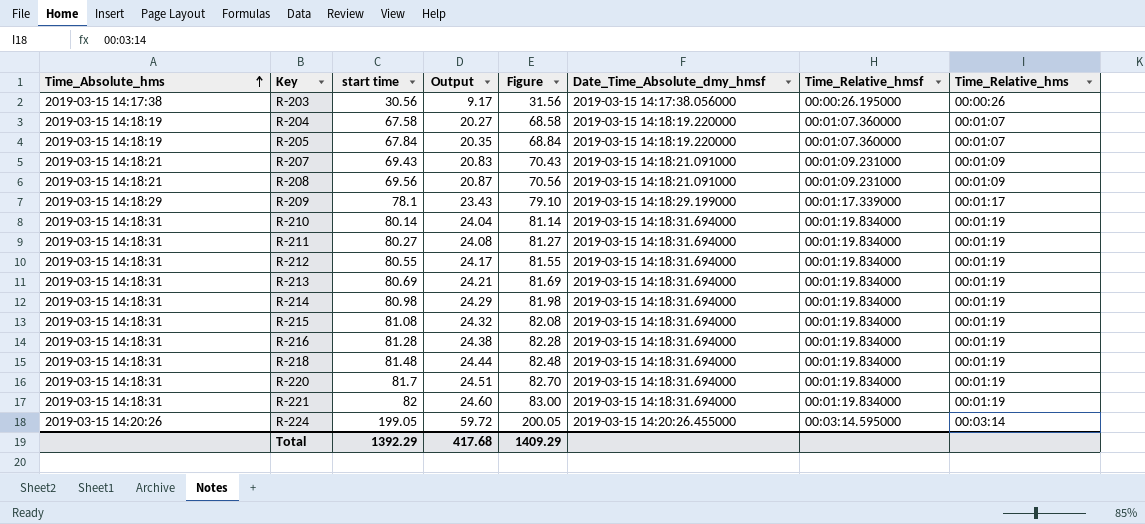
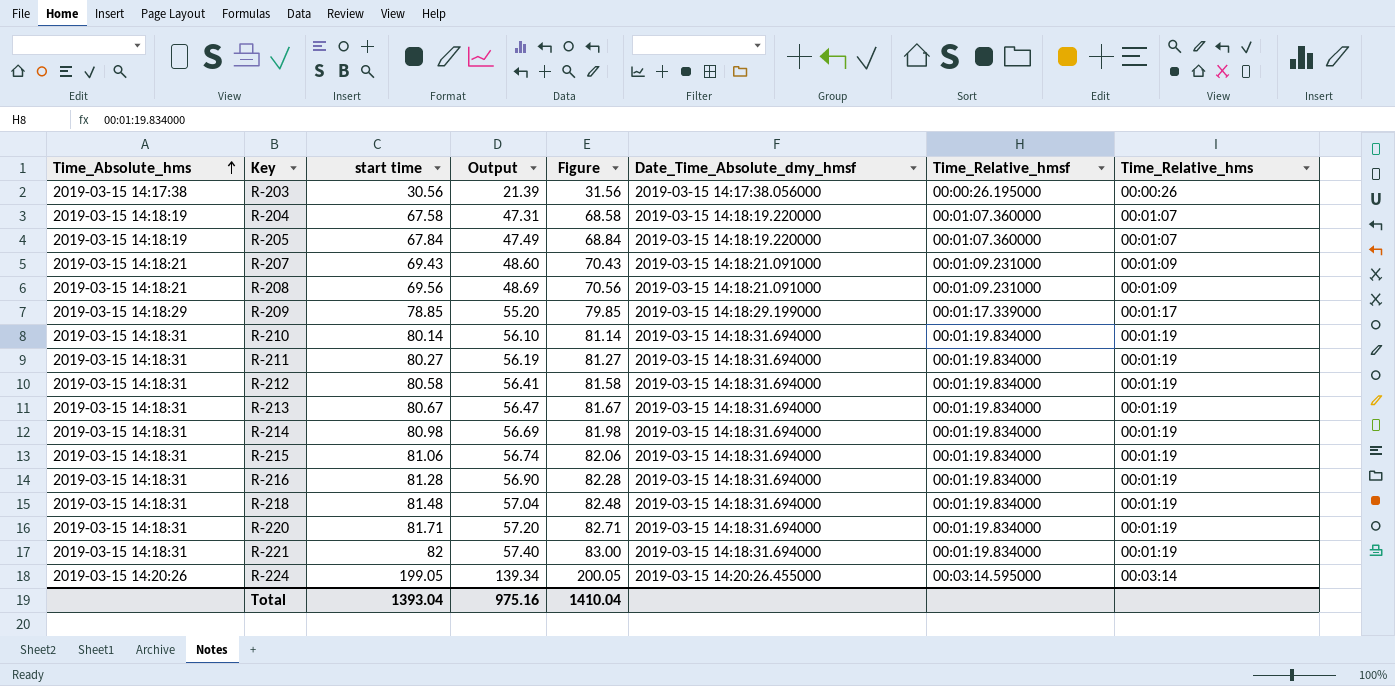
column Output | formula: [start time] * 0.3 -> [start time] * 0.7
R-209 | start time: 78.1 -> 78.85
R-209 | Figure: 79.10 -> 79.85
R-212 | start time: 80.55 -> 80.58
R-212 | Figure: 81.55 -> 81.58
R-213 | start time: 80.69 -> 80.67
R-213 | Figure: 81.69 -> 81.67
R-215 | start time: 81.08 -> 81.06
R-215 | Figure: 82.08 -> 82.06
R-220 | start time: 81.7 -> 81.71
R-220 | Figure: 82.70 -> 82.71
Total | start time: 1392.29 -> 1393.04
Total | Output: 417.68 -> 975.16
Total | Figure: 1409.29 -> 1410.04

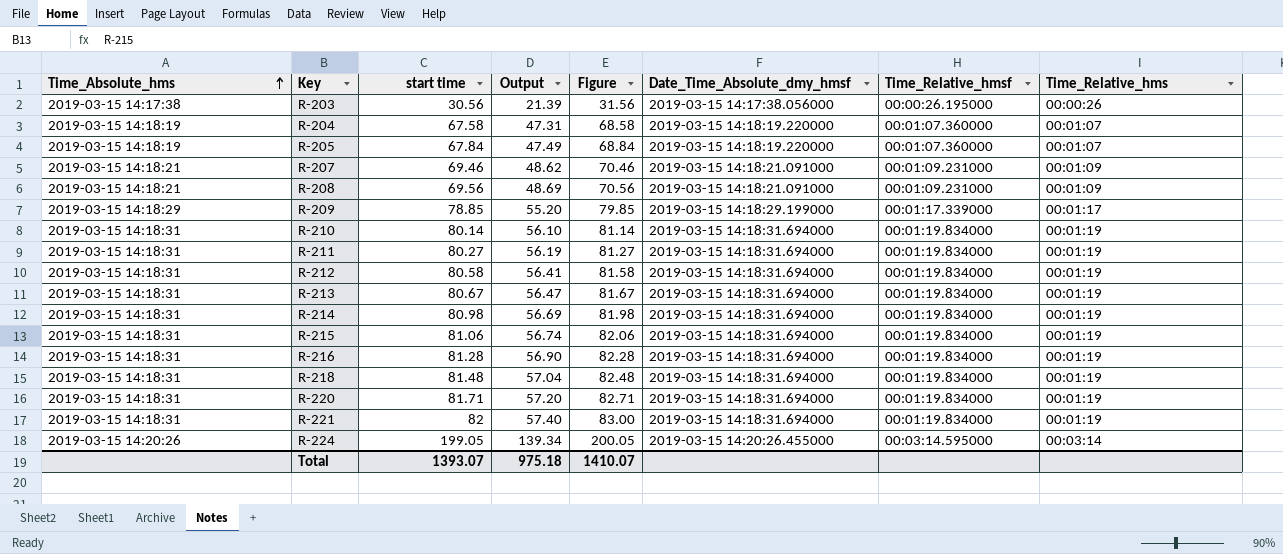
R-207 | start time: 69.43 -> 69.46
R-207 | Output: 48.60 -> 48.62
R-207 | Figure: 70.43 -> 70.46
Total | start time: 1393.04 -> 1393.07
Total | Output: 975.16 -> 975.18
Total | Figure: 1410.04 -> 1410.07

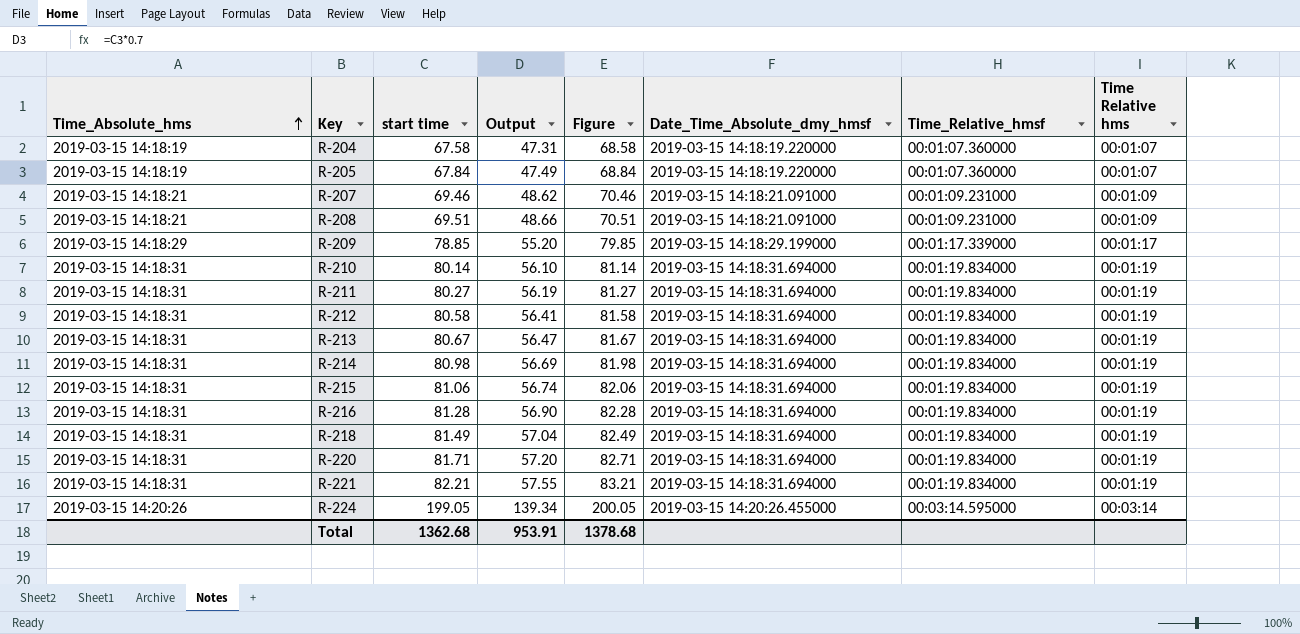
column name: Time_Relative_hms -> Time Relative hms
row R-203: 2019-03-15 14:17:38 | 30.56 | 21.39 | 31.56 | 2019-03-15 14:17:38.056000 | 00:00:26.195000 | 00:00:26 -> none
R-208 | start time: 69.56 -> 69.51
R-208 | Output: 48.69 -> 48.66
R-208 | Figure: 70.56 -> 70.51
R-218 | start time: 81.48 -> 81.49
R-218 | Figure: 82.48 -> 82.49
R-221 | start time: 82 -> 82.21
R-221 | Output: 57.40 -> 57.55
R-221 | Figure: 83.00 -> 83.21
Total | start time: 1393.07 -> 1362.68
Total | Output: 975.18 -> 953.91
Total | Figure: 1410.07 -> 1378.68

